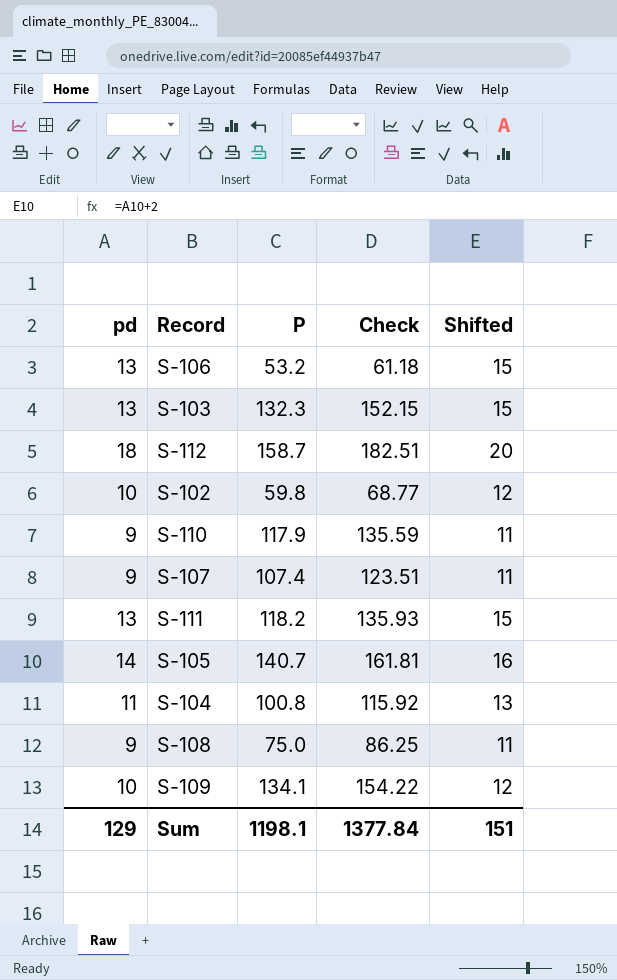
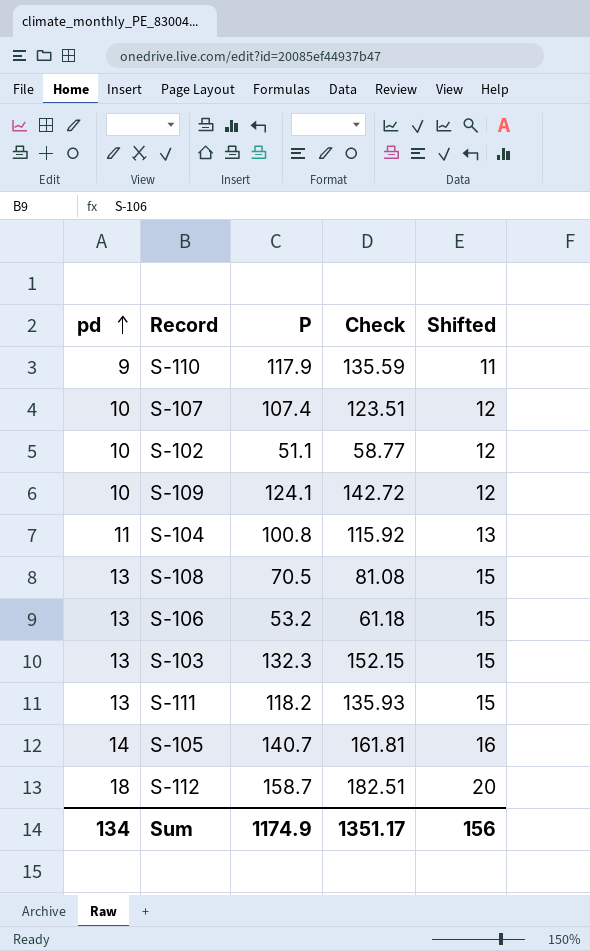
row order: none -> pd ascending
S-107 | pd: 9 -> 10
S-107 | Shifted: 11 -> 12
S-102 | P: 59.8 -> 51.1
S-102 | Check: 68.77 -> 58.77
S-109 | P: 134.1 -> 124.1
S-109 | Check: 154.22 -> 142.72
S-108 | pd: 9 -> 13
S-108 | P: 75.0 -> 70.5
S-108 | Check: 86.25 -> 81.08
S-108 | Shifted: 11 -> 15
Sum | pd: 129 -> 134
Sum | P: 1198.1 -> 1174.9
Sum | Check: 1377.84 -> 1351.17
Sum | Shifted: 151 -> 156

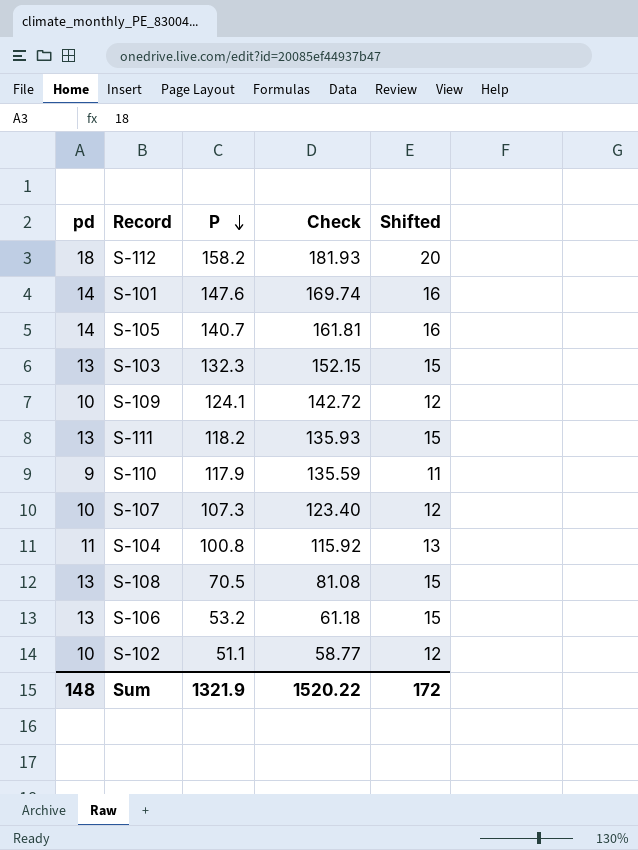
row order: pd ascending -> P descending
S-112 | P: 158.7 -> 158.2
S-112 | Check: 182.51 -> 181.93
row S-101: none -> 14 | 147.6 | 169.74 | 16
S-107 | P: 107.4 -> 107.3
S-107 | Check: 123.51 -> 123.40
Sum | pd: 134 -> 148
Sum | P: 1174.9 -> 1321.9
Sum | Check: 1351.17 -> 1520.22
Sum | Shifted: 156 -> 172

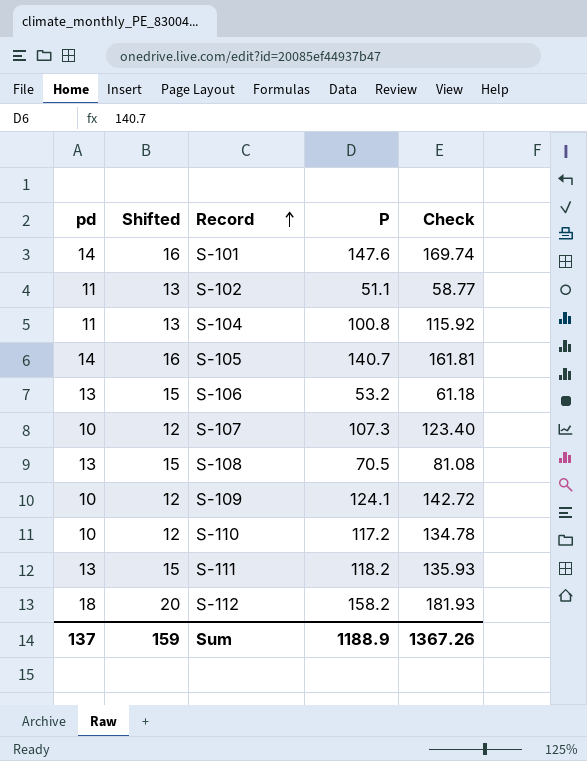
row order: P descending -> Record ascending
column Shifted | position: 5 -> 2
row S-103: 13 | 132.3 | 152.15 | 15 -> none
S-102 | pd: 10 -> 11
S-102 | Shifted: 12 -> 13
S-110 | pd: 9 -> 10
S-110 | Shifted: 11 -> 12
S-110 | P: 117.9 -> 117.2
S-110 | Check: 135.59 -> 134.78
Sum | pd: 148 -> 137
Sum | Shifted: 172 -> 159
Sum | P: 1321.9 -> 1188.9
Sum | Check: 1520.22 -> 1367.26

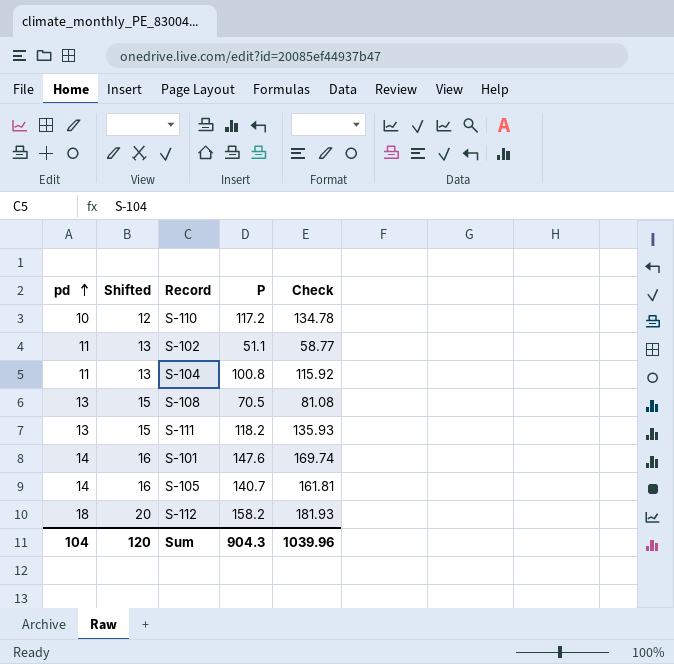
row order: Record ascending -> pd ascending
row S-106: 13 | 15 | 53.2 | 61.18 -> none
row S-107: 10 | 12 | 107.3 | 123.40 -> none
row S-109: 10 | 12 | 124.1 | 142.72 -> none
Sum | pd: 137 -> 104
Sum | Shifted: 159 -> 120
Sum | P: 1188.9 -> 904.3
Sum | Check: 1367.26 -> 1039.96

